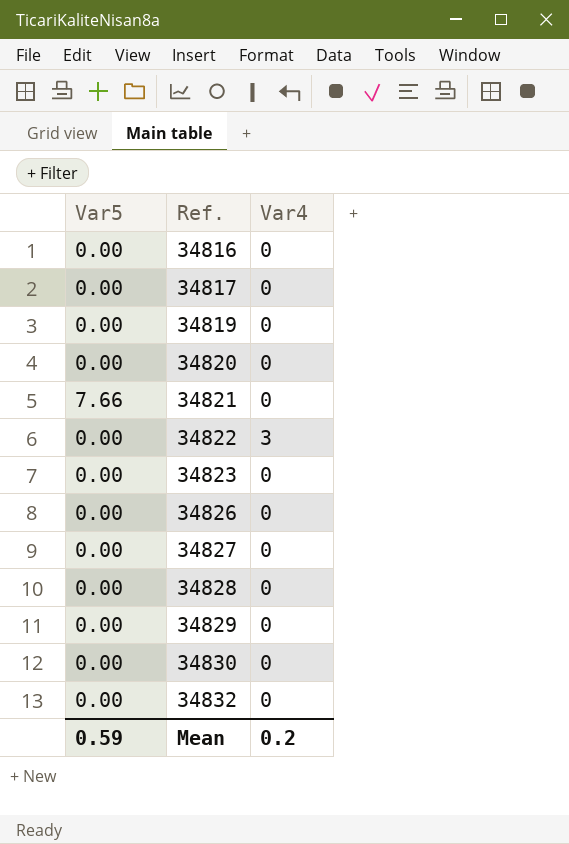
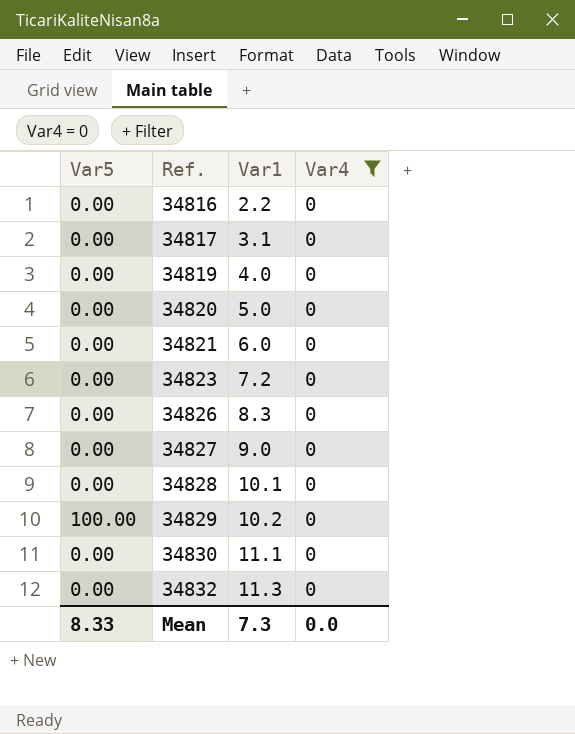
filter: none -> Var4 = 0
column Var1 | position: none -> 3
34821 | Var5: 7.66 -> 0.00
34829 | Var5: 0.00 -> 100.00
Mean | Var5: 0.59 -> 8.33
Mean | Var4: 0.2 -> 0.0

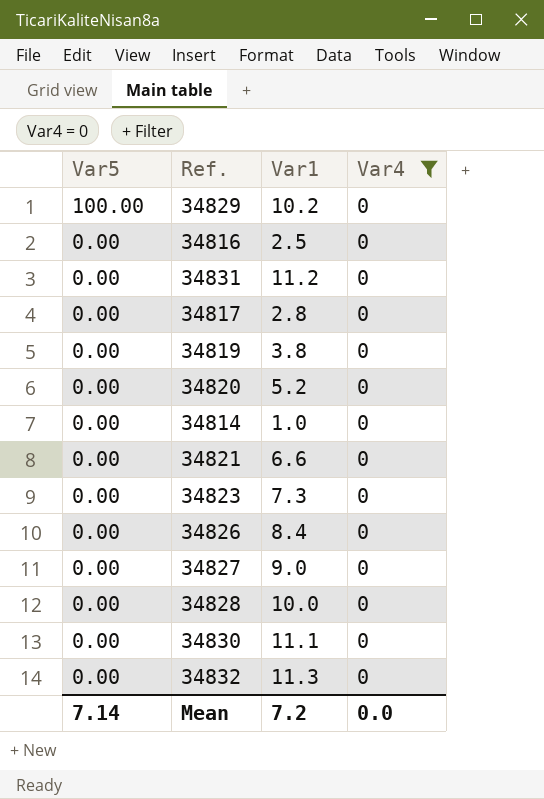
row order: Ref. ascending -> Var5 descending
34816 | Var1: 2.2 -> 2.5
row 34831: none -> 0.00 | 11.2 | 0
34817 | Var1: 3.1 -> 2.8
34819 | Var1: 4.0 -> 3.8
34820 | Var1: 5.0 -> 5.2
row 34814: none -> 0.00 | 1.0 | 0
34821 | Var1: 6.0 -> 6.6
34823 | Var1: 7.2 -> 7.3
34826 | Var1: 8.3 -> 8.4
34828 | Var1: 10.1 -> 10.0
Mean | Var5: 8.33 -> 7.14
Mean | Var1: 7.3 -> 7.2

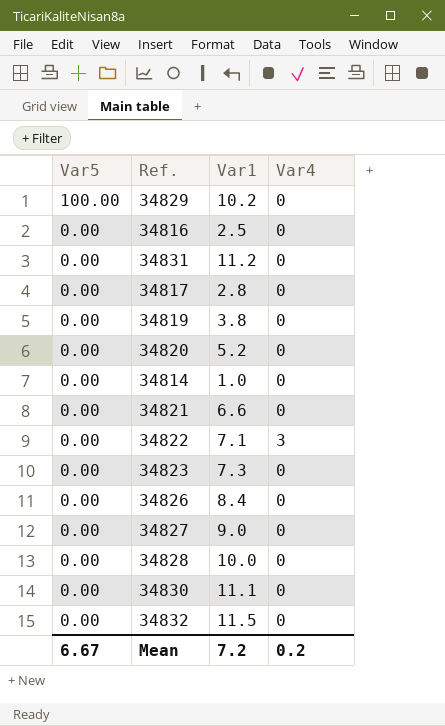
filter: Var4 = 0 -> none
34832 | Var1: 11.3 -> 11.5
Mean | Var5: 7.14 -> 6.67
Mean | Var4: 0.0 -> 0.2

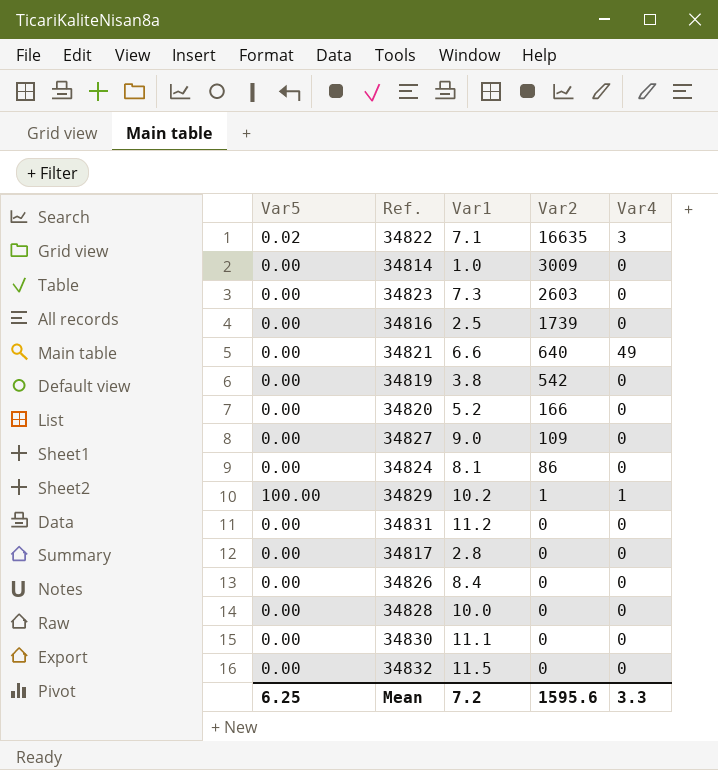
row order: Var5 descending -> Var2 descending
column Var2 | position: none -> 4
34822 | Var5: 0.00 -> 0.02
34821 | Var4: 0 -> 49
row 34824: none -> 0.00 | 8.1 | 86 | 0
34829 | Var4: 0 -> 1
Mean | Var5: 6.67 -> 6.25
Mean | Var4: 0.2 -> 3.3

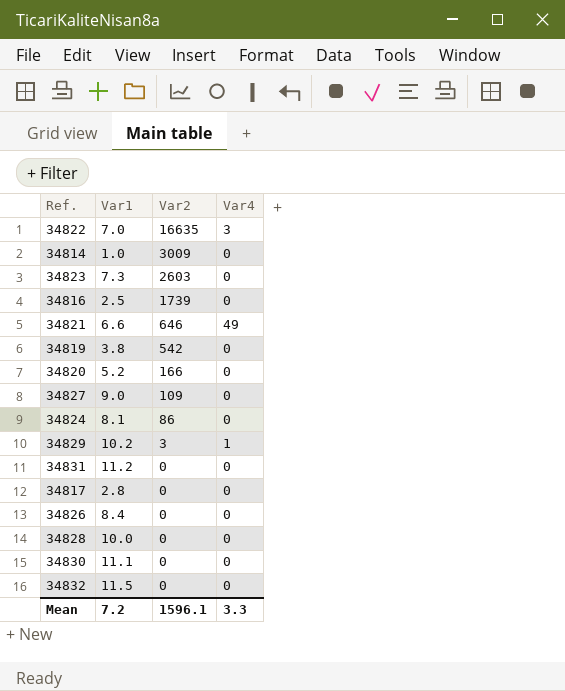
column Var5 | position: 1 -> none
34822 | Var1: 7.1 -> 7.0
34821 | Var2: 640 -> 646
34829 | Var2: 1 -> 3
Mean | Var2: 1595.6 -> 1596.1

